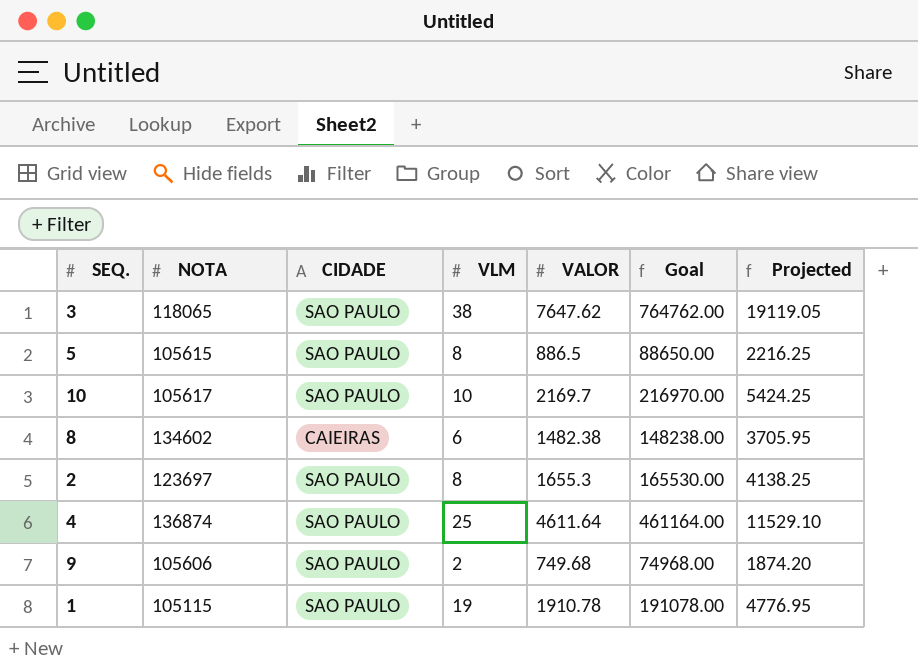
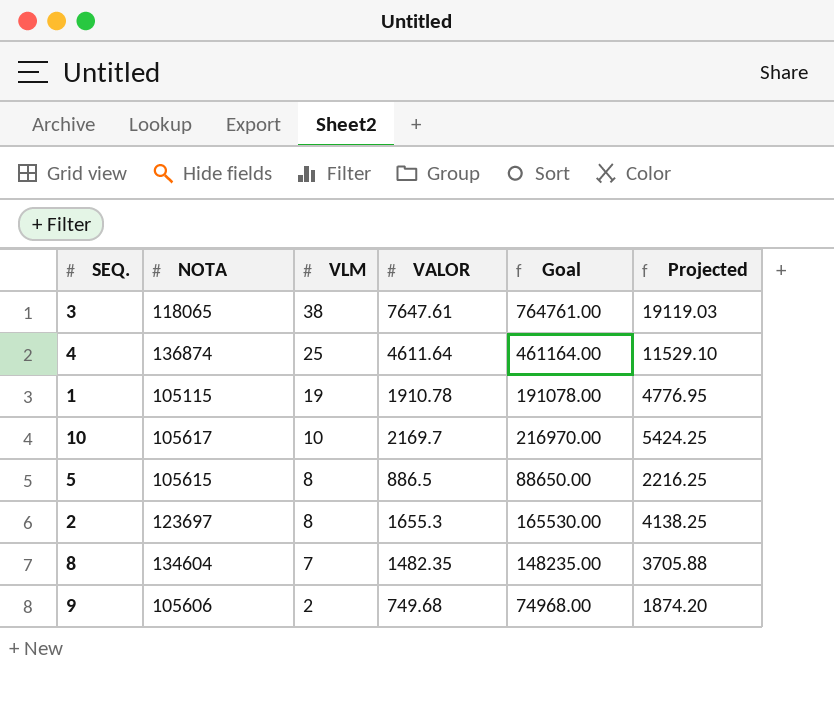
row order: none -> VLM descending
column CIDADE | position: 3 -> none
3 | VALOR: 7647.62 -> 7647.61
3 | Goal: 764762.00 -> 764761.00
3 | Projected: 19119.05 -> 19119.03
8 | NOTA: 134602 -> 134604
8 | VLM: 6 -> 7
8 | VALOR: 1482.38 -> 1482.35
8 | Goal: 148238.00 -> 148235.00
8 | Projected: 3705.95 -> 3705.88

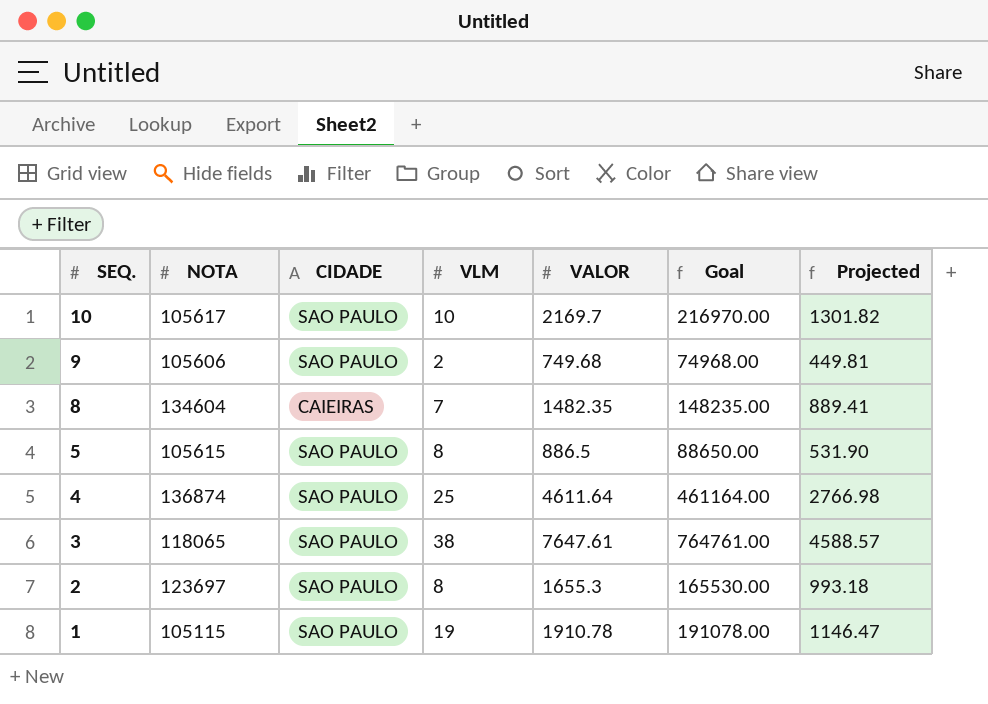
row order: VLM descending -> SEQ. descending
column CIDADE | position: none -> 3
column Projected | formula: [VALOR] * 2.5 -> [VALOR] * 0.6

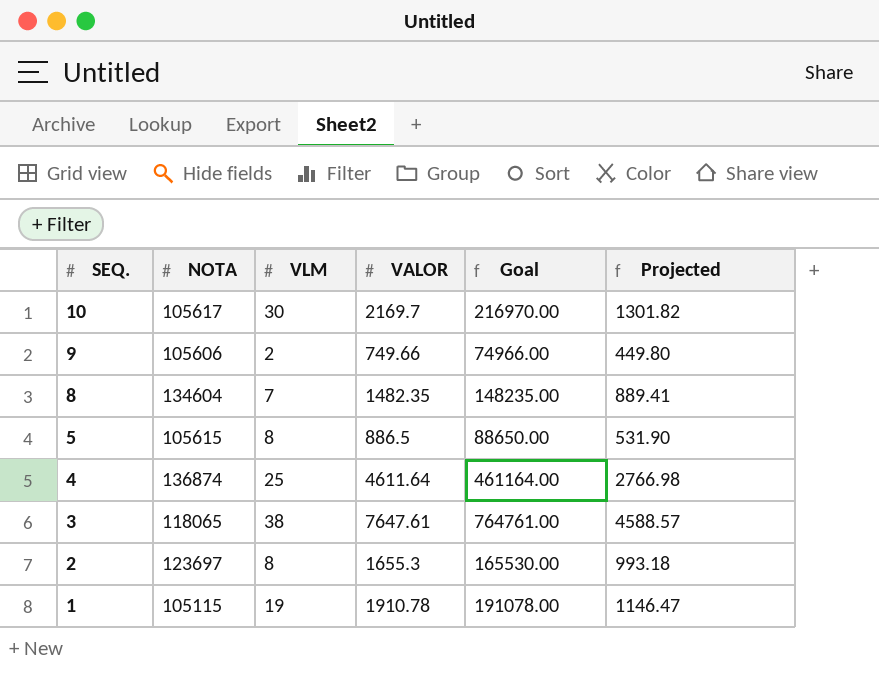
column CIDADE | position: 3 -> none
10 | VLM: 10 -> 30
9 | VALOR: 749.68 -> 749.66
9 | Goal: 74968.00 -> 74966.00
9 | Projected: 449.81 -> 449.80

